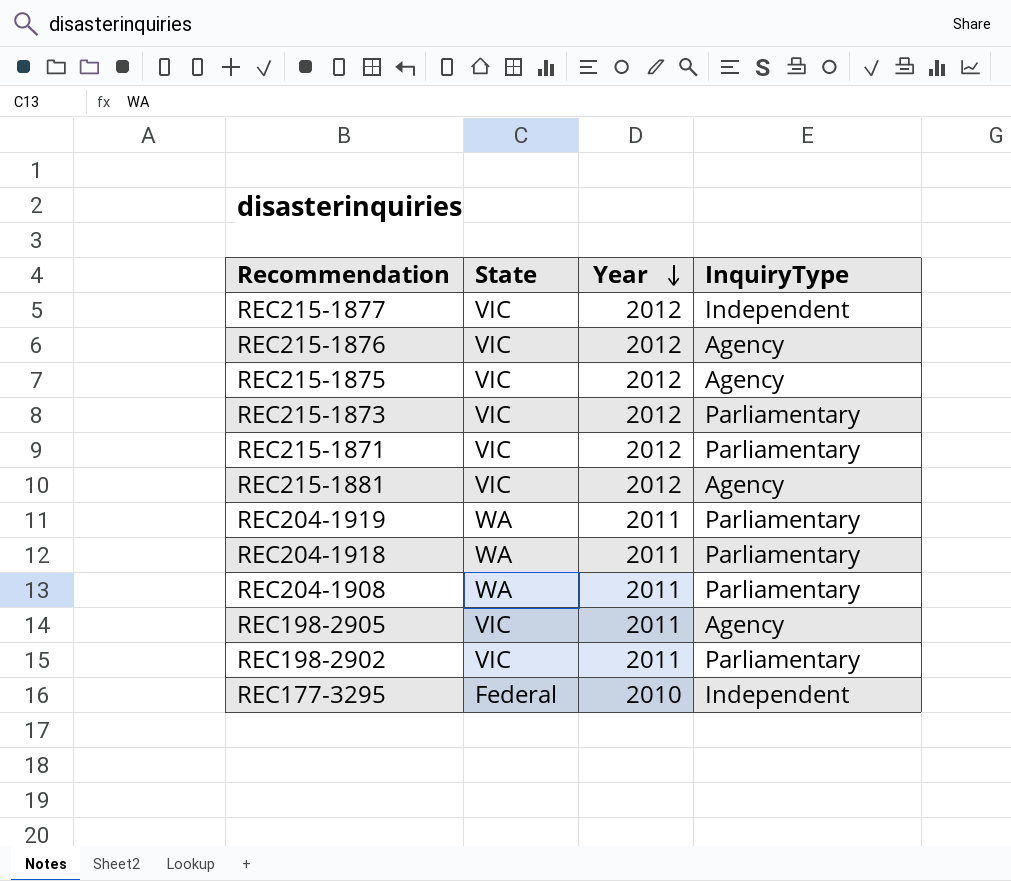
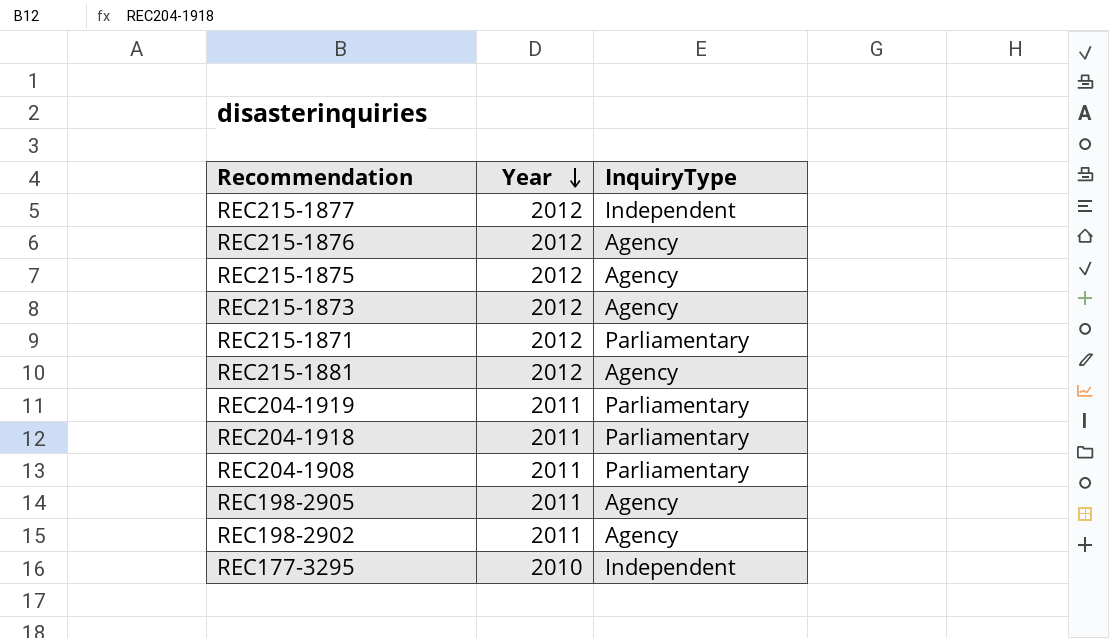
column State | position: 2 -> none
REC215-1873 | InquiryType: Parliamentary -> Agency
REC198-2902 | InquiryType: Parliamentary -> Agency

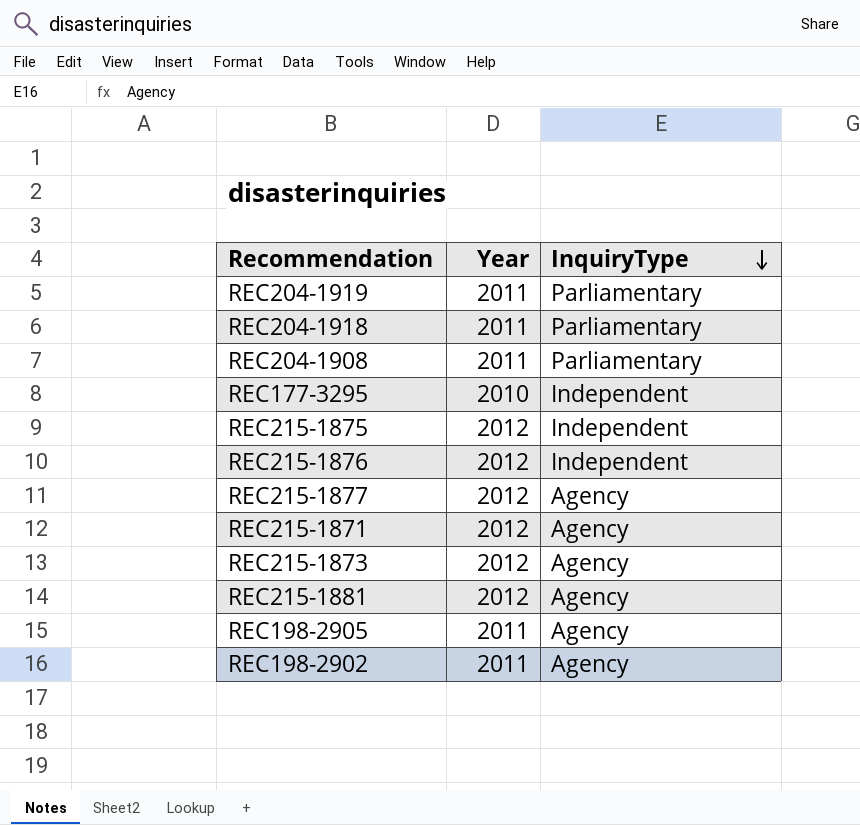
row order: Year descending -> InquiryType descending
REC215-1875 | InquiryType: Agency -> Independent
REC215-1876 | InquiryType: Agency -> Independent
REC215-1877 | InquiryType: Independent -> Agency
REC215-1871 | InquiryType: Parliamentary -> Agency

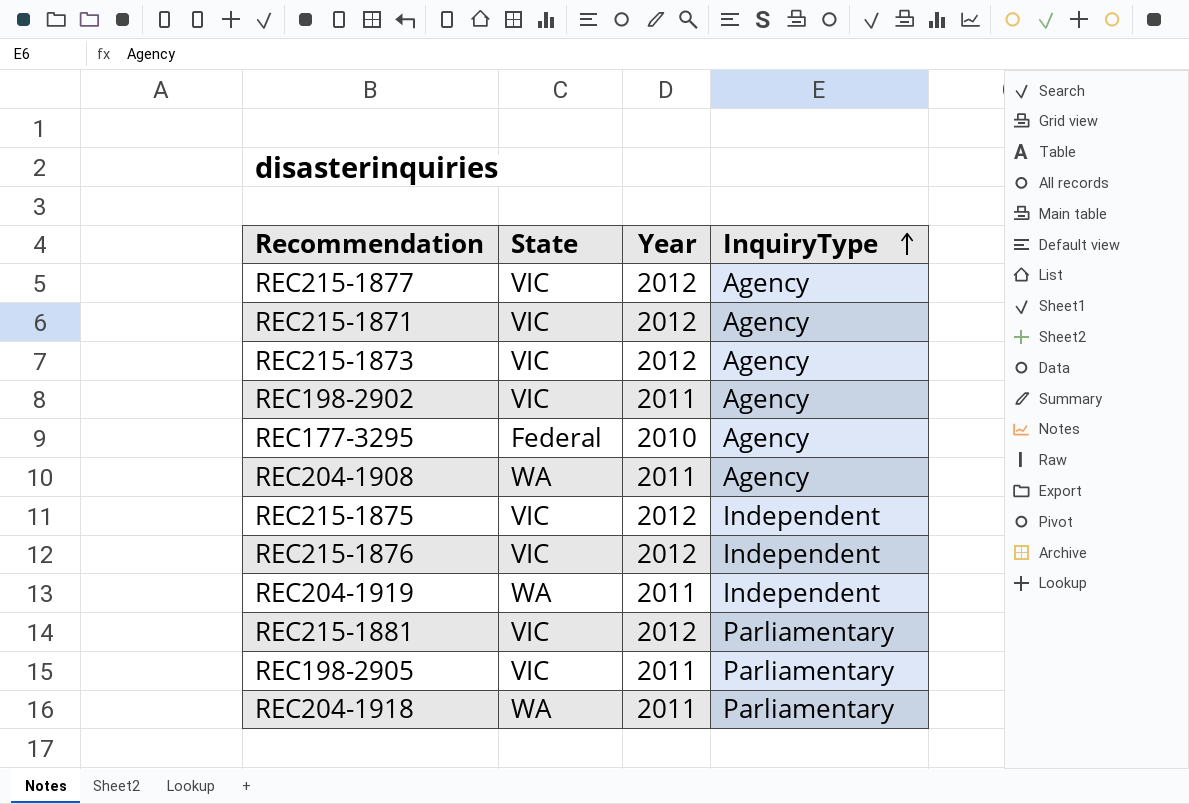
row order: InquiryType descending -> InquiryType ascending
column State | position: none -> 2
REC177-3295 | InquiryType: Independent -> Agency
REC204-1908 | InquiryType: Parliamentary -> Agency
REC204-1919 | InquiryType: Parliamentary -> Independent
REC215-1881 | InquiryType: Agency -> Parliamentary
REC198-2905 | InquiryType: Agency -> Parliamentary

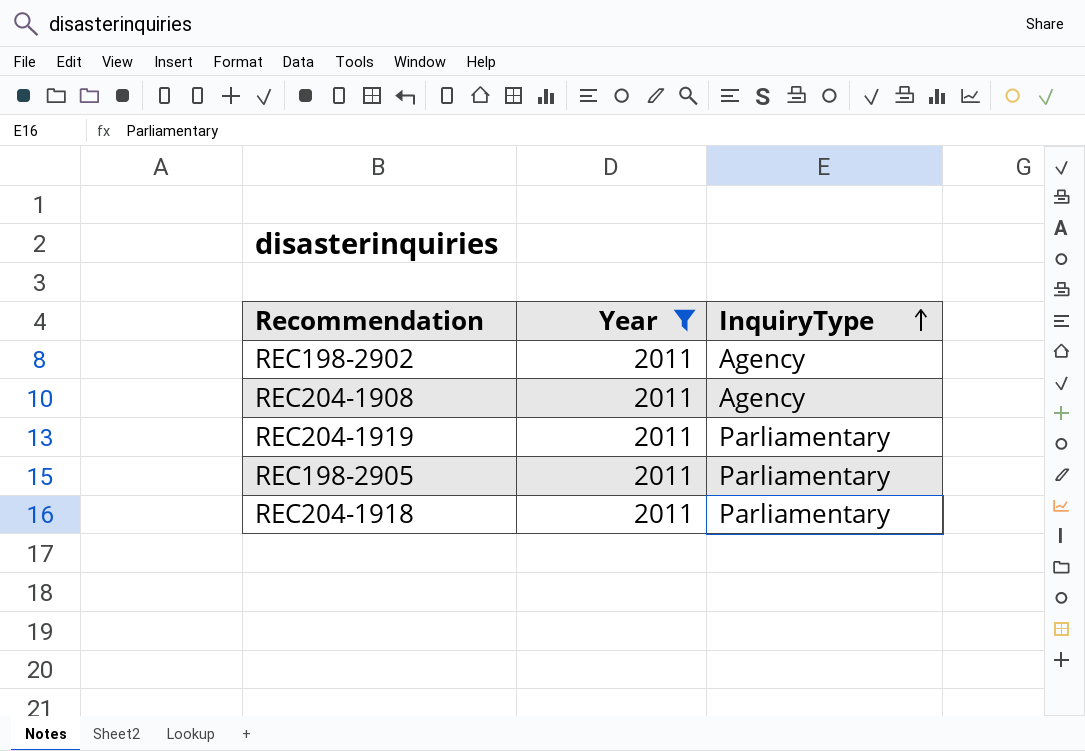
filter: none -> Year = 2011
column State | position: 2 -> none
REC204-1919 | InquiryType: Independent -> Parliamentary

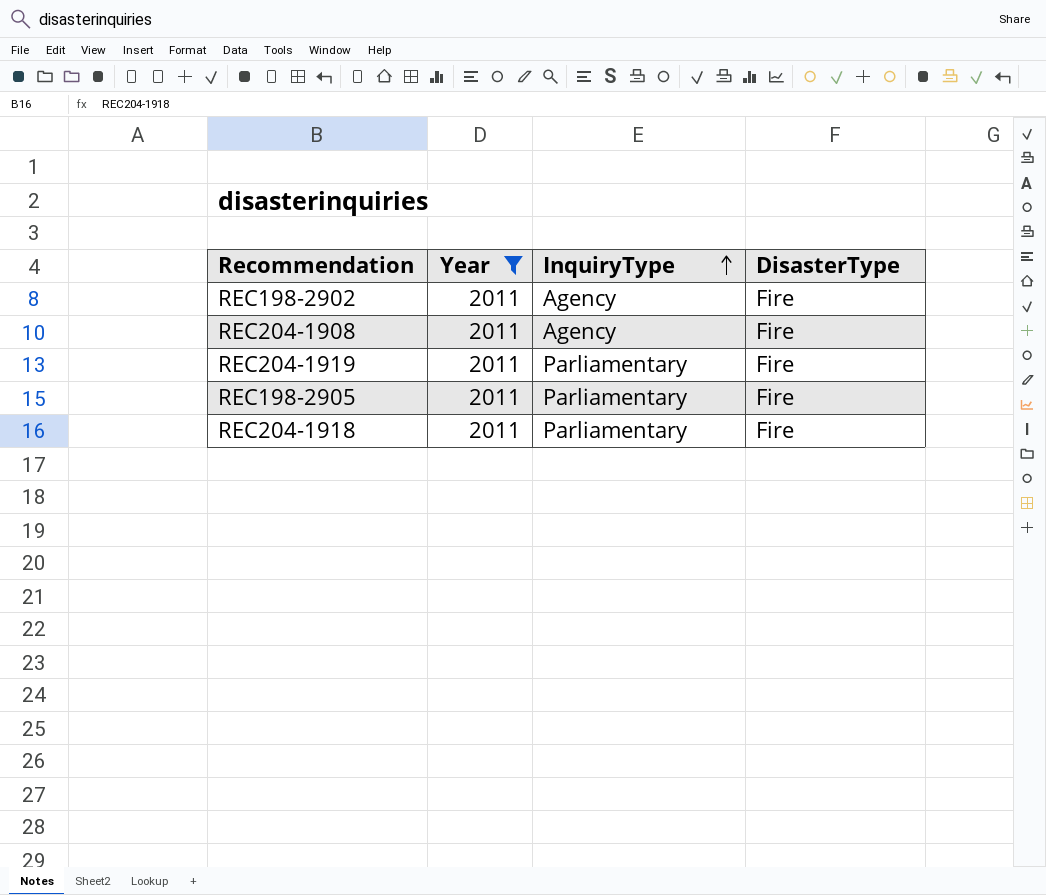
column DisasterType | position: none -> 4

